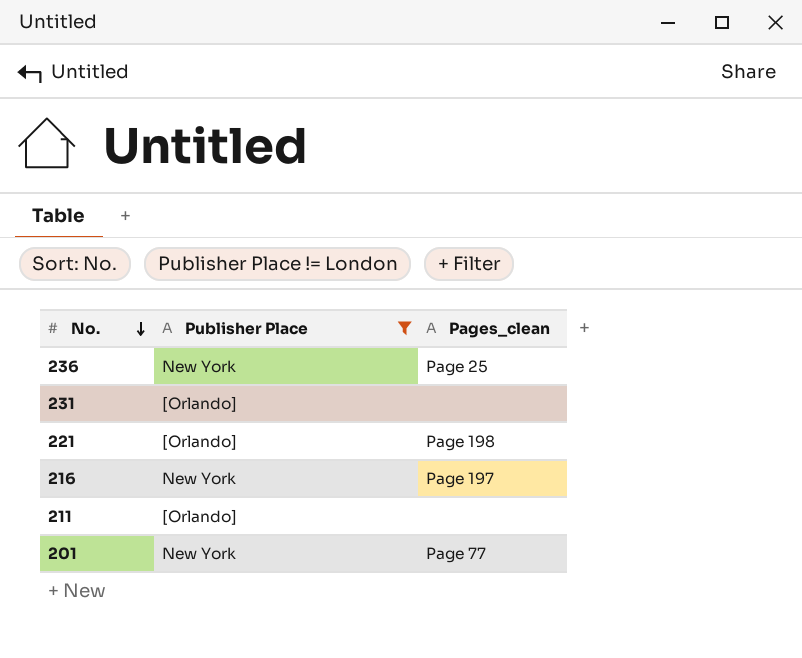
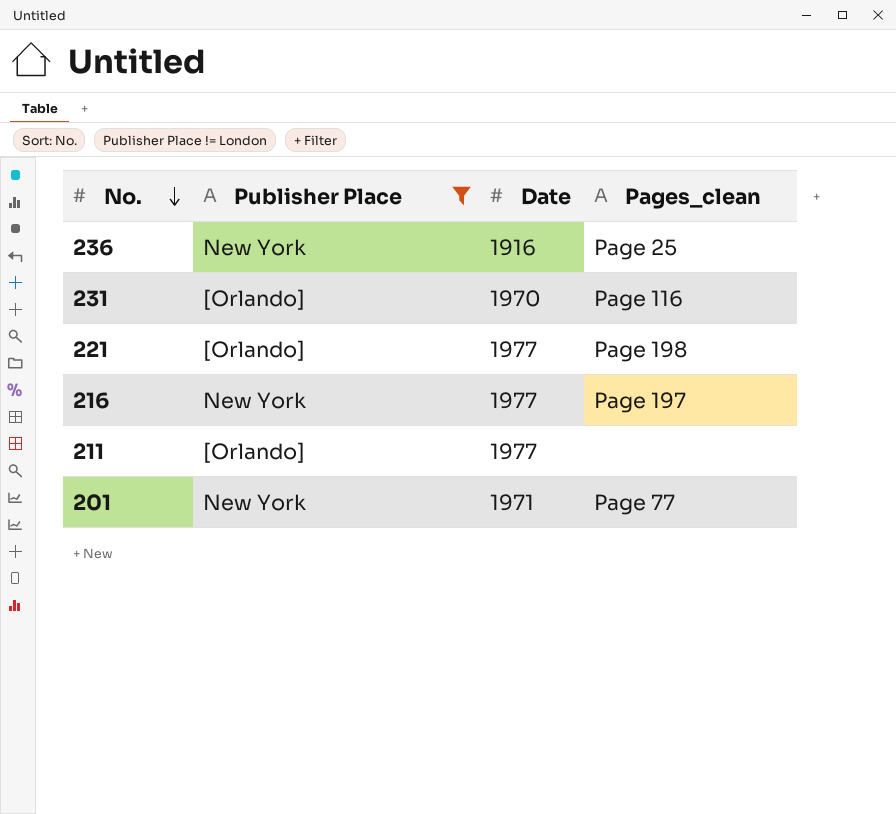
column Date | position: none -> 3
231 | Pages_clean: none -> Page 116

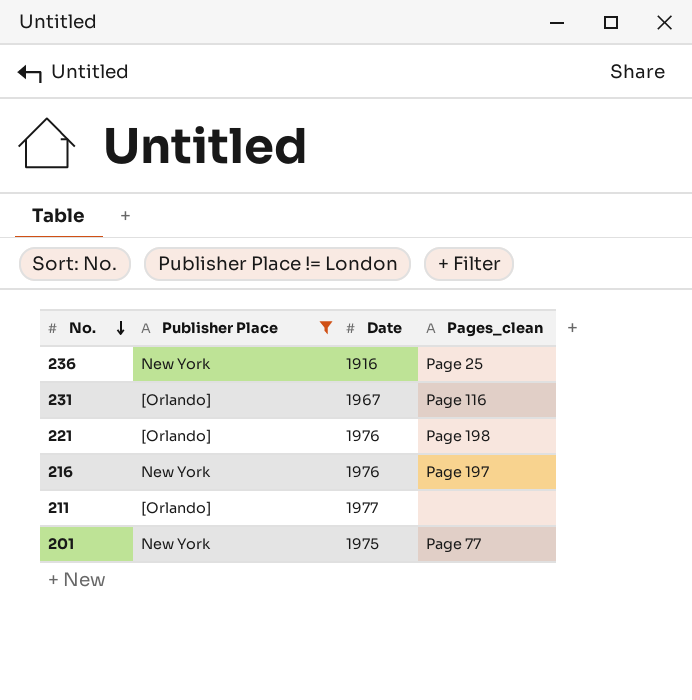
231 | Date: 1970 -> 1967
221 | Date: 1977 -> 1976
216 | Date: 1977 -> 1976
201 | Date: 1971 -> 1975

